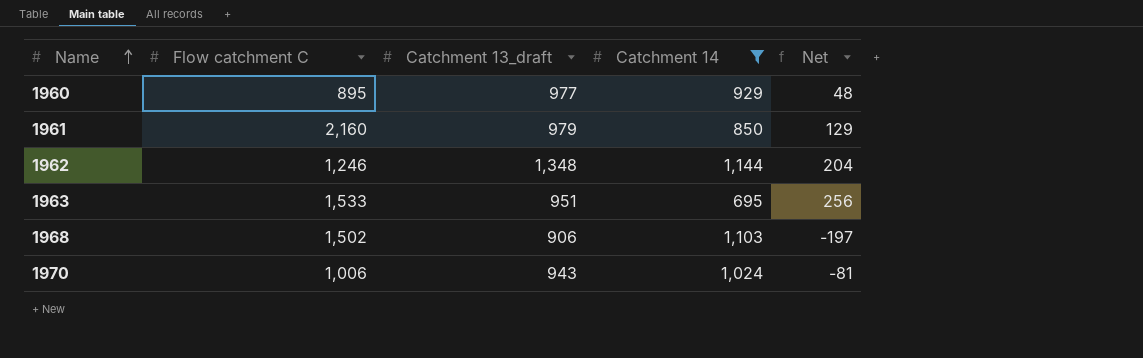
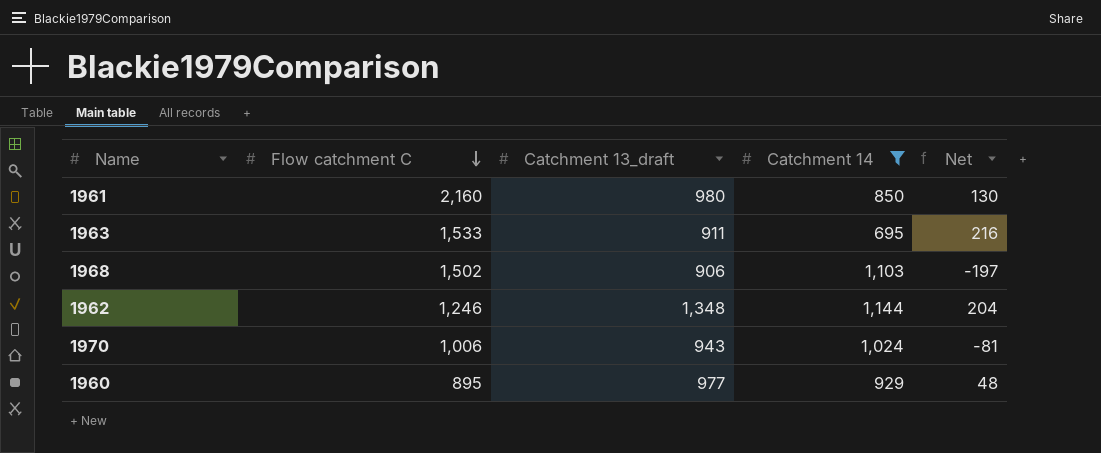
row order: Name ascending -> Flow catchment C descending
1961 | Catchment 13_draft: 979 -> 980
1961 | Net: 129 -> 130
1963 | Catchment 13_draft: 951 -> 911
1963 | Net: 256 -> 216

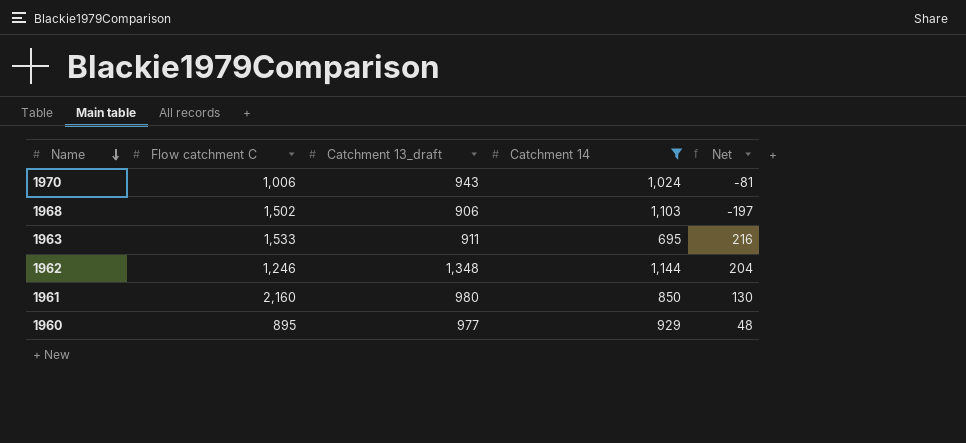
row order: Flow catchment C descending -> Name descending

